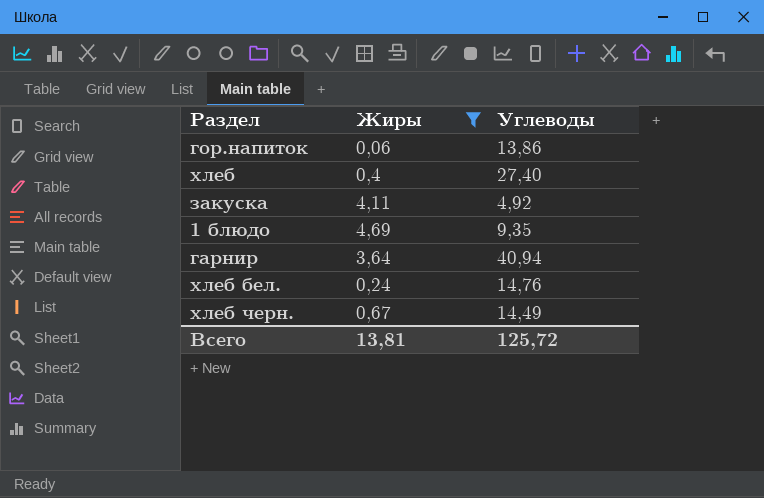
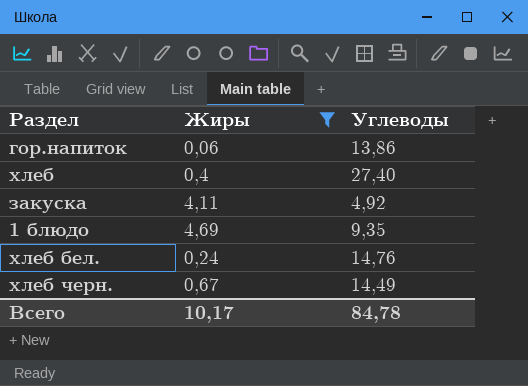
row гарнир: 3,64 | 40,94 -> none
Всего | Жиры: 13,81 -> 10,17
Всего | Углеводы: 125,72 -> 84,78

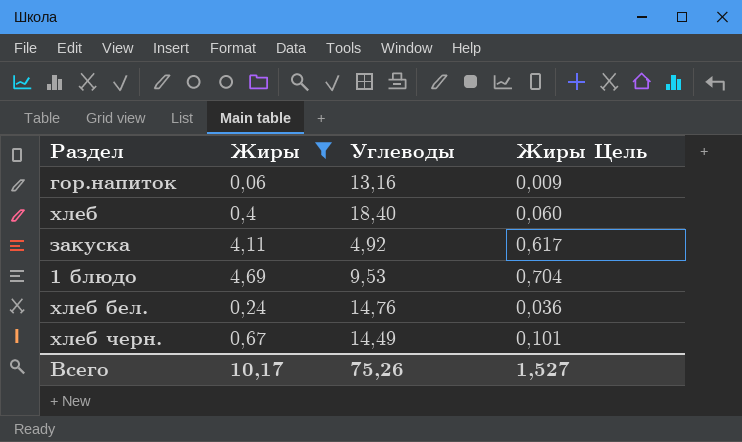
column Жиры Цель | formula: none -> [Жиры] * 0,15
гор.напиток | Углеводы: 13,86 -> 13,16
хлеб | Углеводы: 27,40 -> 18,40
1 блюдо | Углеводы: 9,35 -> 9,53
Всего | Углеводы: 84,78 -> 75,26

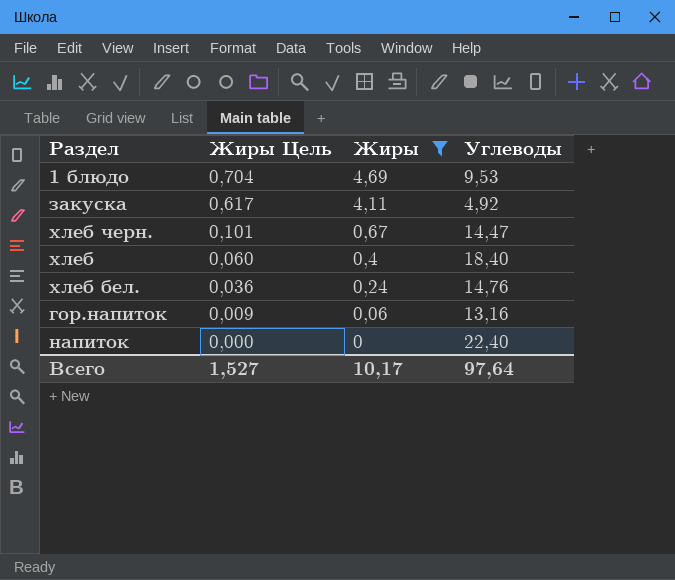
row order: none -> Жиры Цель descending
column Жиры Цель | position: 4 -> 2
хлеб черн. | Углеводы: 14,49 -> 14,47
row напиток: none -> 0,000 | 0 | 22,40
Всего | Углеводы: 75,26 -> 97,64

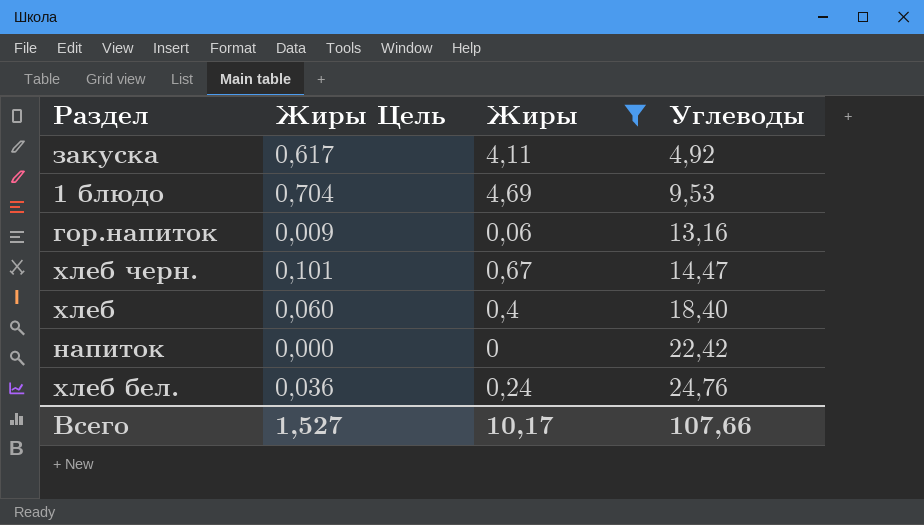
row order: Жиры Цель descending -> Углеводы ascending
напиток | Углеводы: 22,40 -> 22,42
хлеб бел. | Углеводы: 14,76 -> 24,76
Всего | Углеводы: 97,64 -> 107,66

